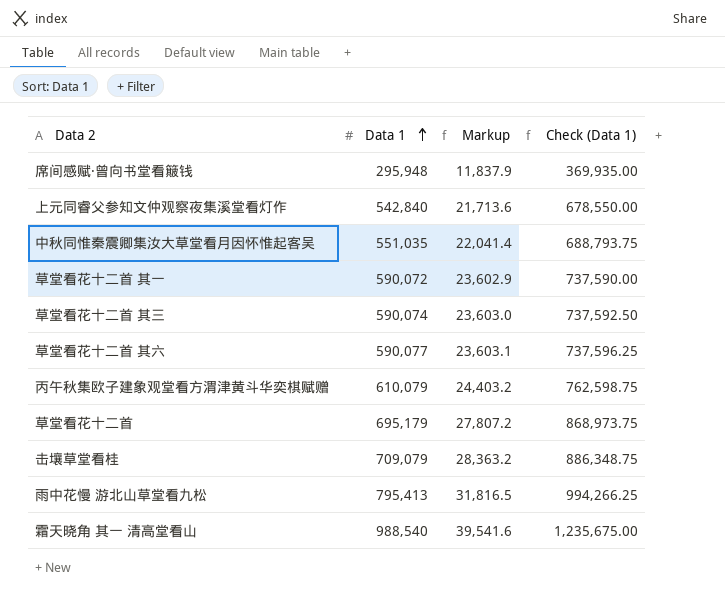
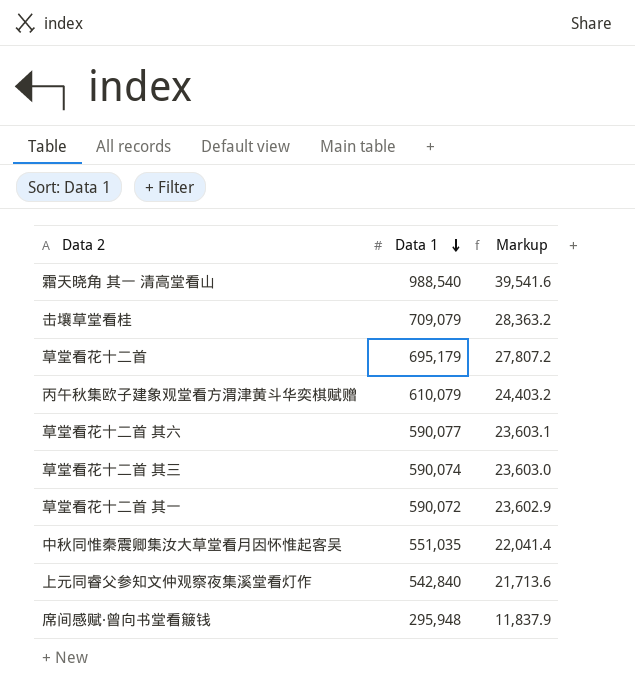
row order: Data 1 ascending -> Data 1 descending
column Check (Data 1) | formula: [Data 1] * 1.25 -> none
row 雨中花慢 游北山草堂看九松: 795,413 | 31,816.5 | 994,266.25 -> none

